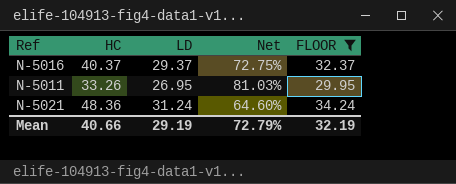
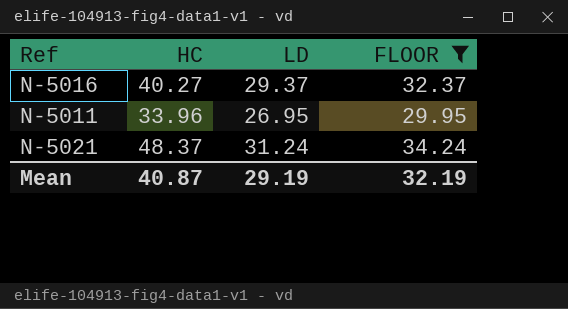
column Net | formula: [LD] / [HC] -> none
N-5016 | HC: 40.37 -> 40.27
N-5011 | HC: 33.26 -> 33.96
N-5021 | HC: 48.36 -> 48.37
Mean | HC: 40.66 -> 40.87

